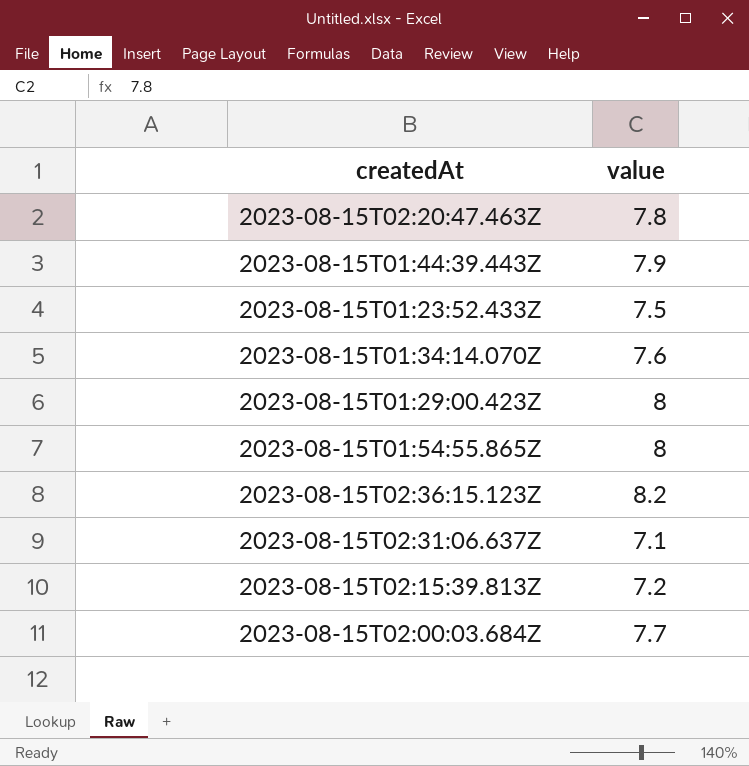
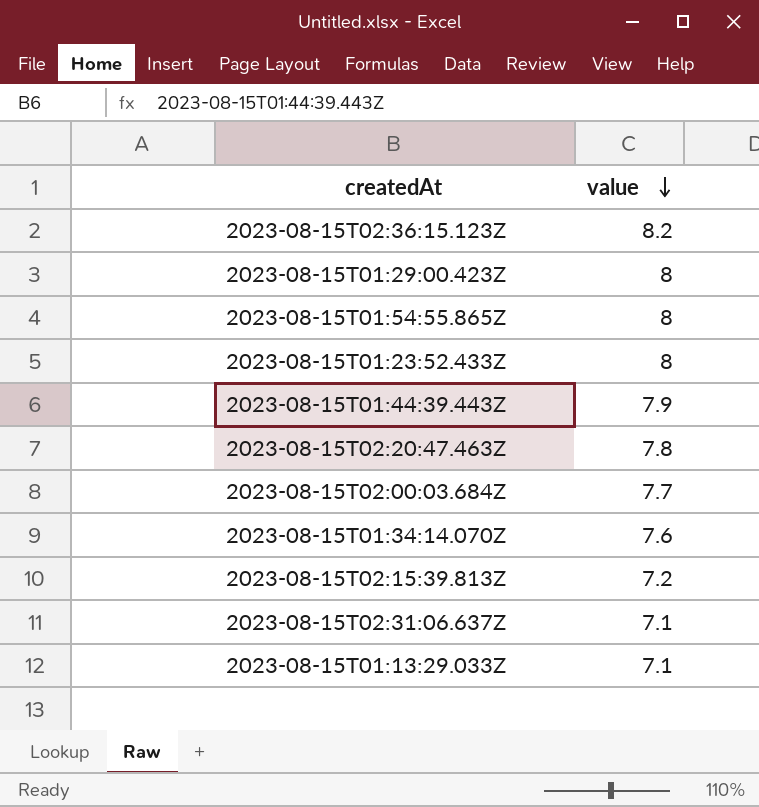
row order: none -> value descending
2023-08-15T01:23:52.433Z | value: 7.5 -> 8
row 2023-08-15T01:13:29.033Z: none -> 7.1

